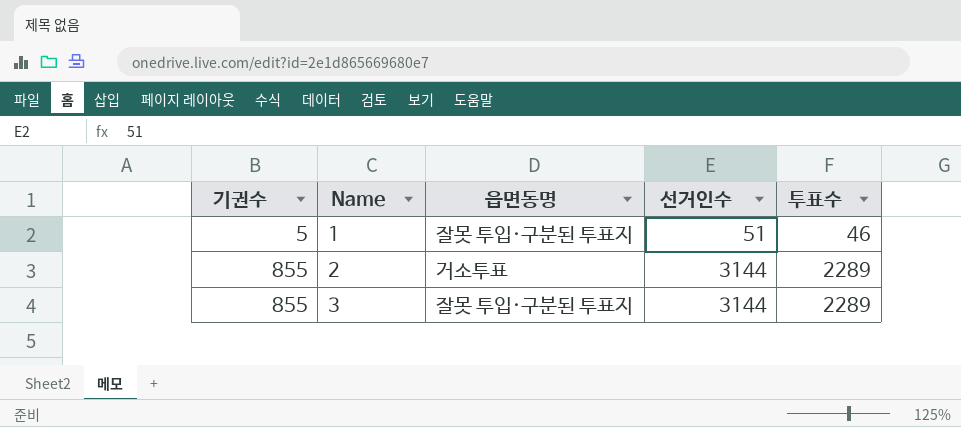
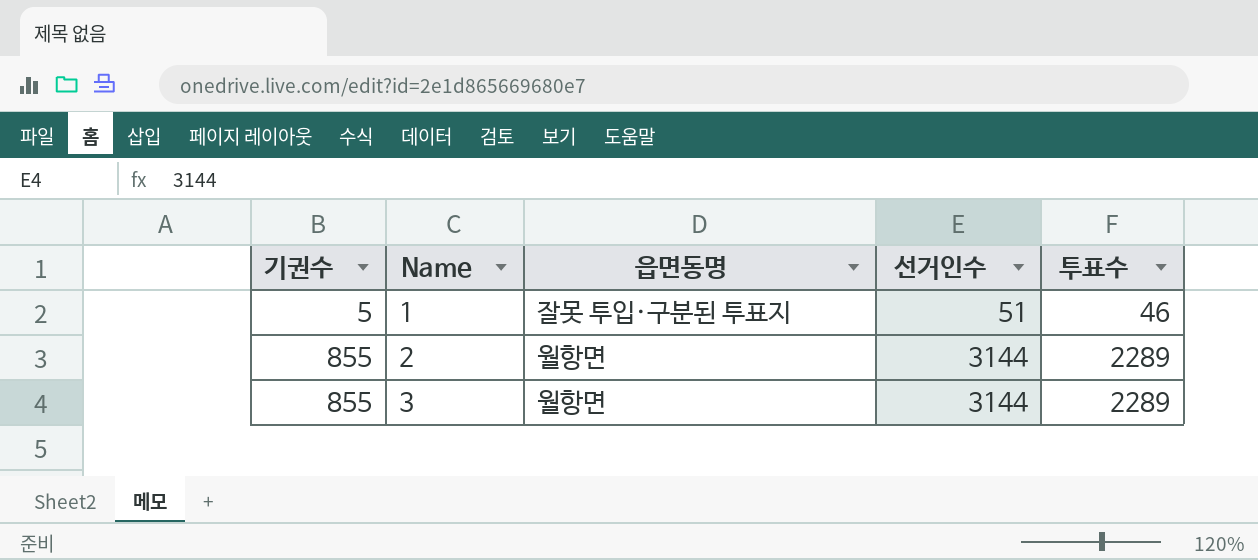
2 | 읍면동명: 거소투표 -> 월항면
3 | 읍면동명: 잘못 투입·구분된 투표지 -> 월항면

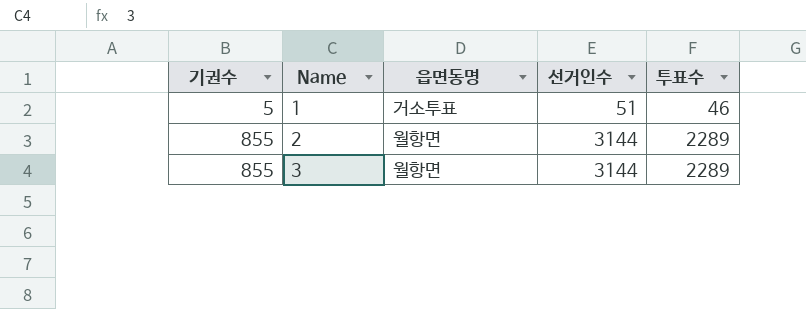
1 | 읍면동명: 잘못 투입·구분된 투표지 -> 거소투표

